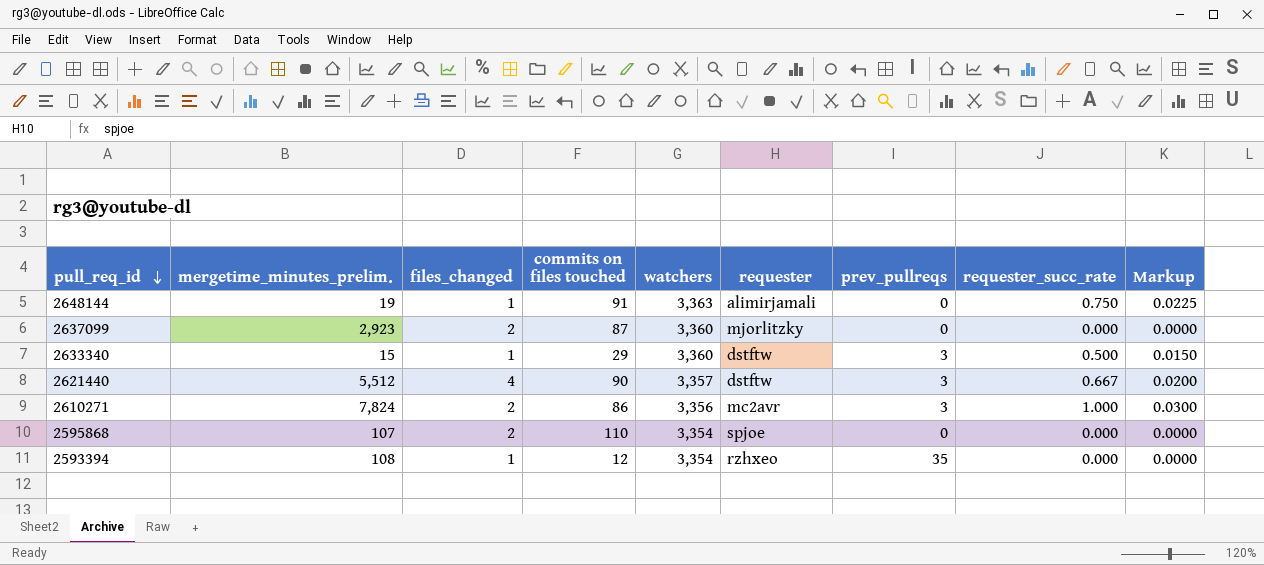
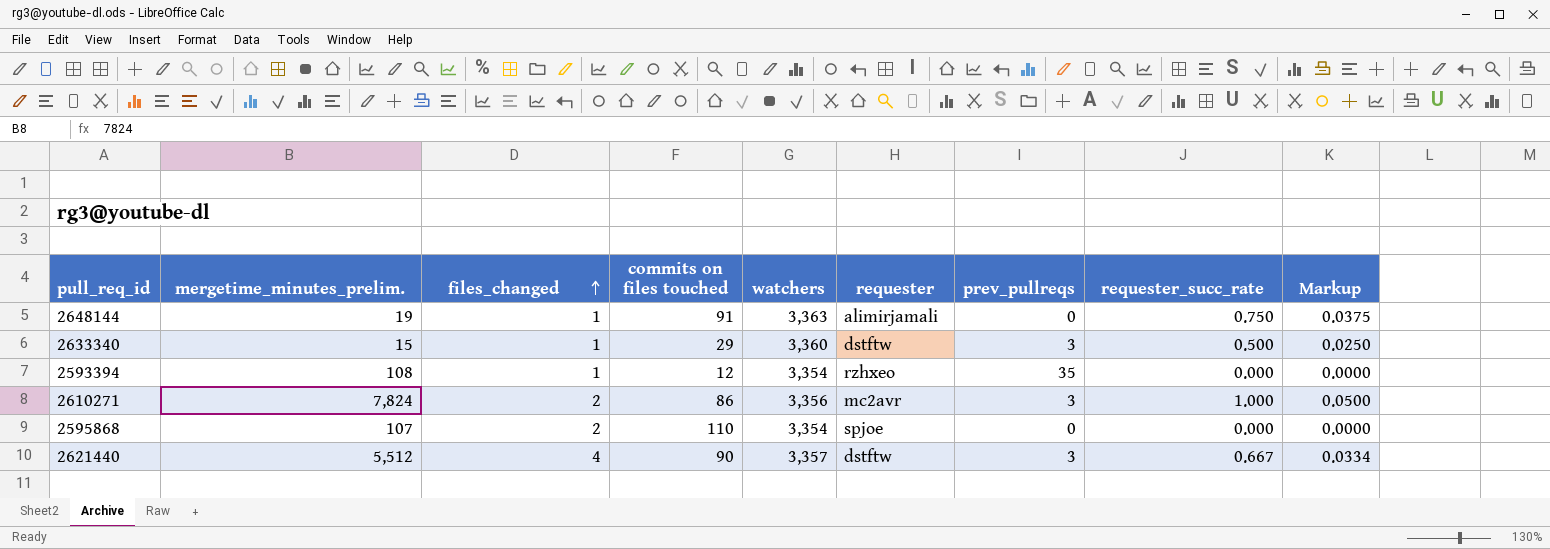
row order: pull_req_id descending -> files_changed ascending
column Markup | formula: [requester_succ_rate] * 0.03 -> [requester_succ_rate] * 0.05
row 2637099: 2,923 | 2 | 87 | 3,360 | mjorlitzky | 0 | 0.000 | 0.0000 -> none

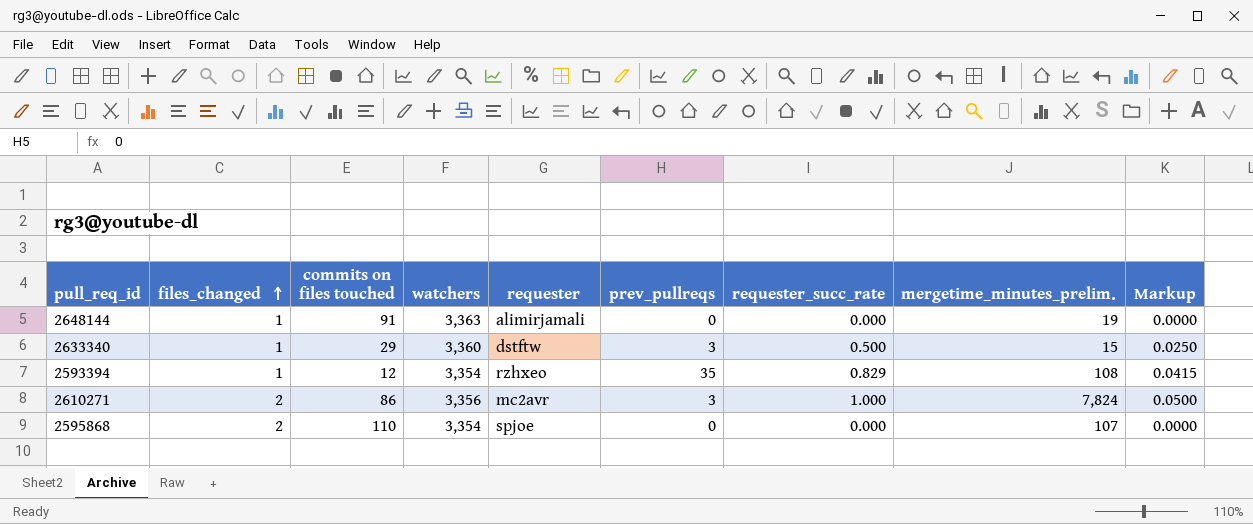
column mergetime_minutes_prelim. | position: 2 -> 8
row 2621440: 5,512 | 4 | 90 | 3,357 | dstftw | 3 | 0.667 | 0.0334 -> none
2648144 | requester_succ_rate: 0.750 -> 0.000
2648144 | Markup: 0.0375 -> 0.0000
2593394 | requester_succ_rate: 0.000 -> 0.829
2593394 | Markup: 0.0000 -> 0.0415

